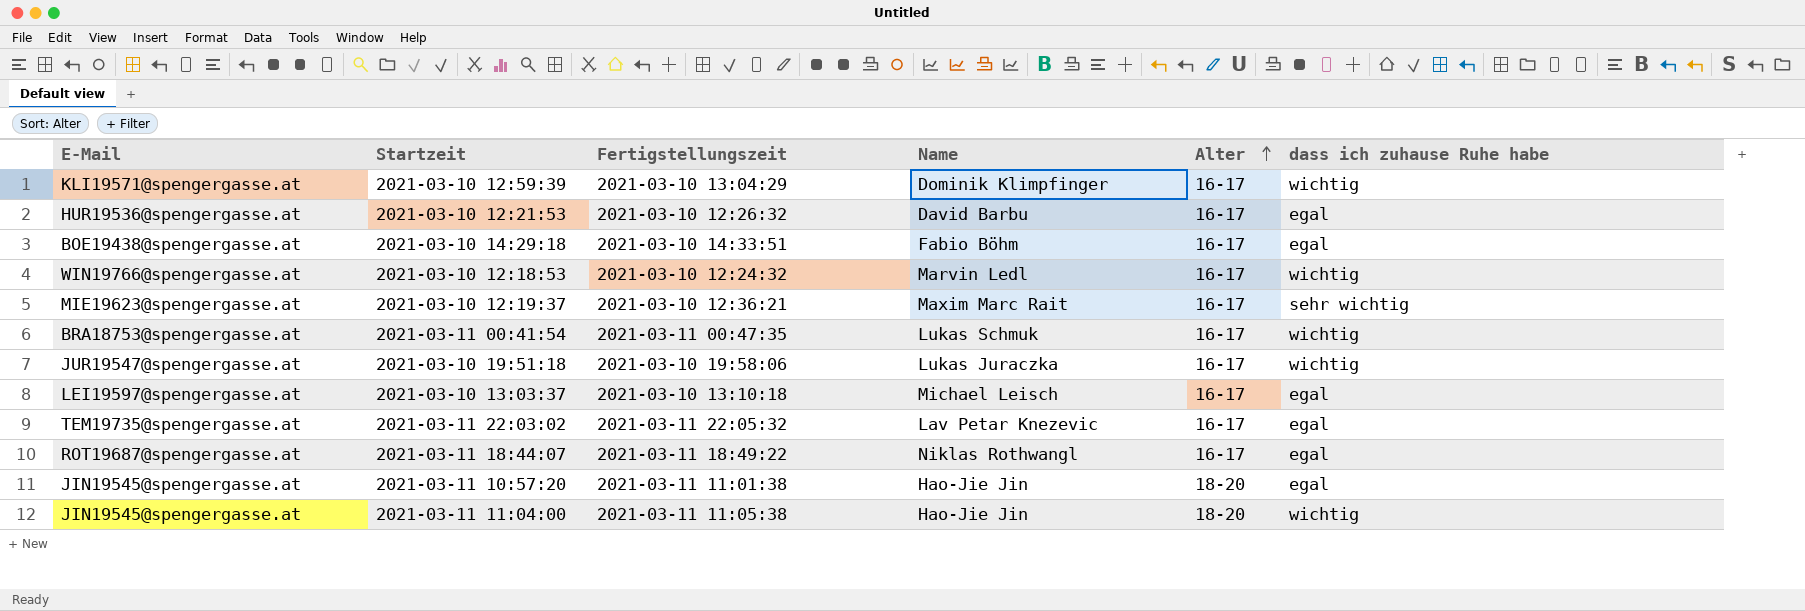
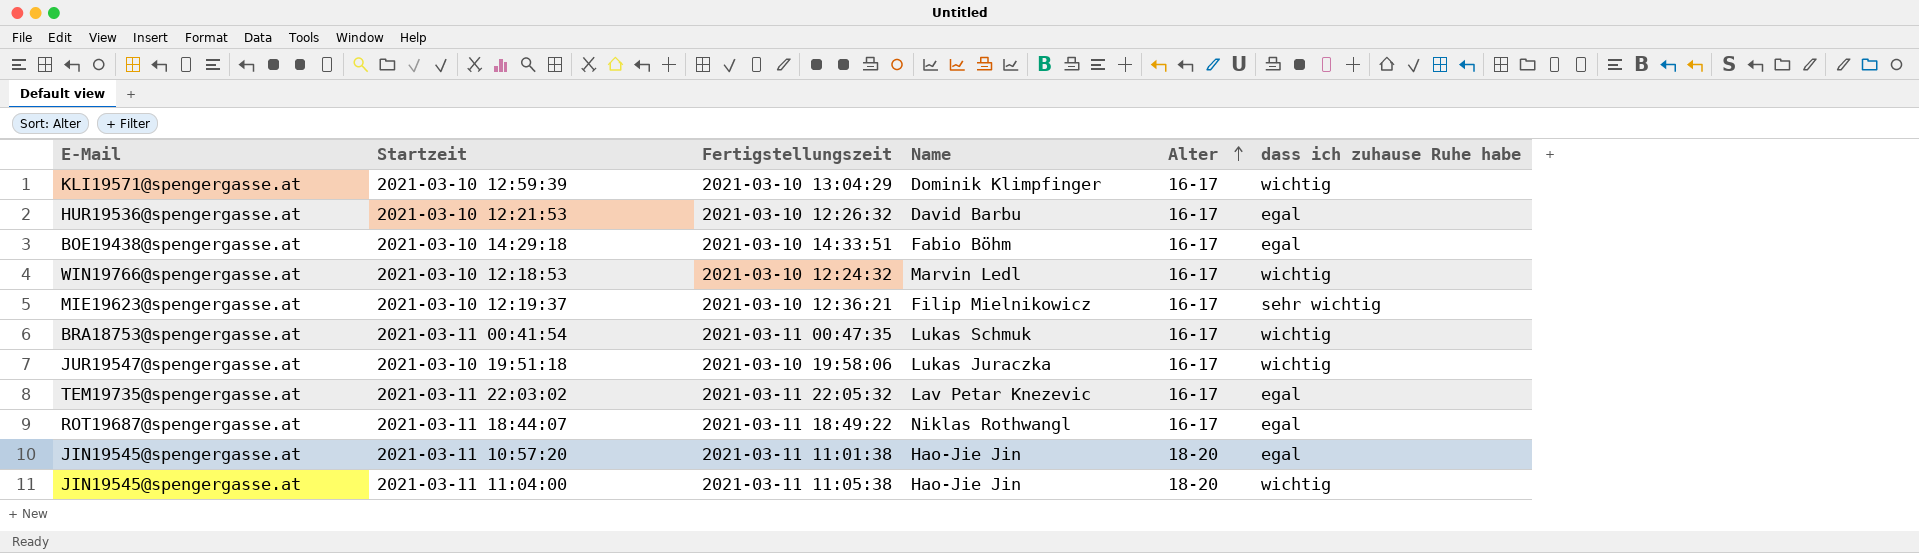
row 2021-03-10 13:03:37: LEI19597@spengergasse.at | 2021-03-10 13:10:18 | Michael Leisch | 16-17 | egal -> none
2021-03-10 12:19:37 | Name: Maxim Marc Rait -> Filip Mielnikowicz

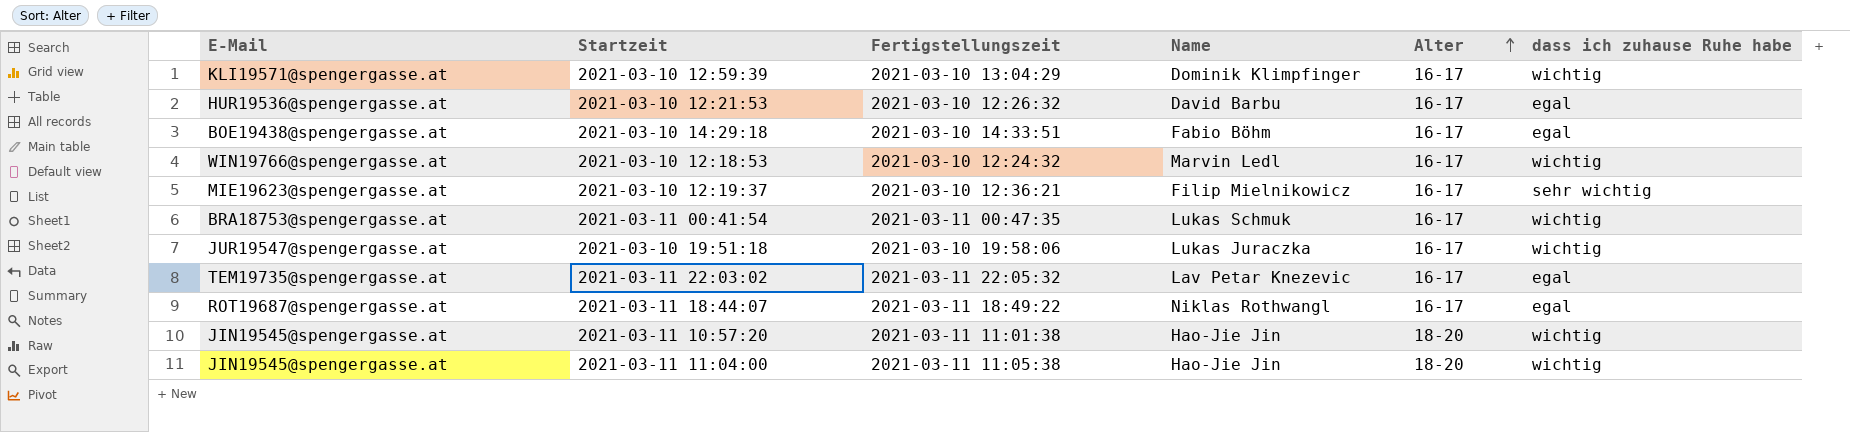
2021-03-11 10:57:20 | dass ich zuhause Ruhe habe: egal -> wichtig

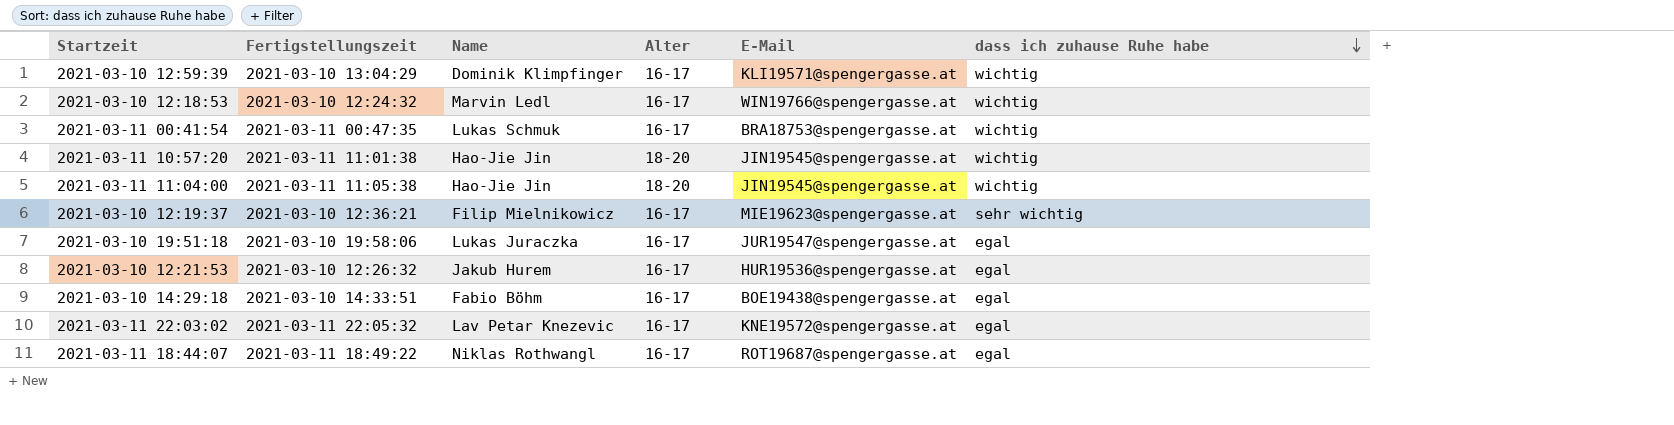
row order: Alter ascending -> dass ich zuhause Ruhe habe descending
column E-Mail | position: 1 -> 5
2021-03-10 19:51:18 | dass ich zuhause Ruhe habe: wichtig -> egal
2021-03-10 12:21:53 | Name: David Barbu -> Jakub Hurem
2021-03-11 22:03:02 | E-Mail: TEM19735@spengergasse.at -> KNE19572@spengergasse.at

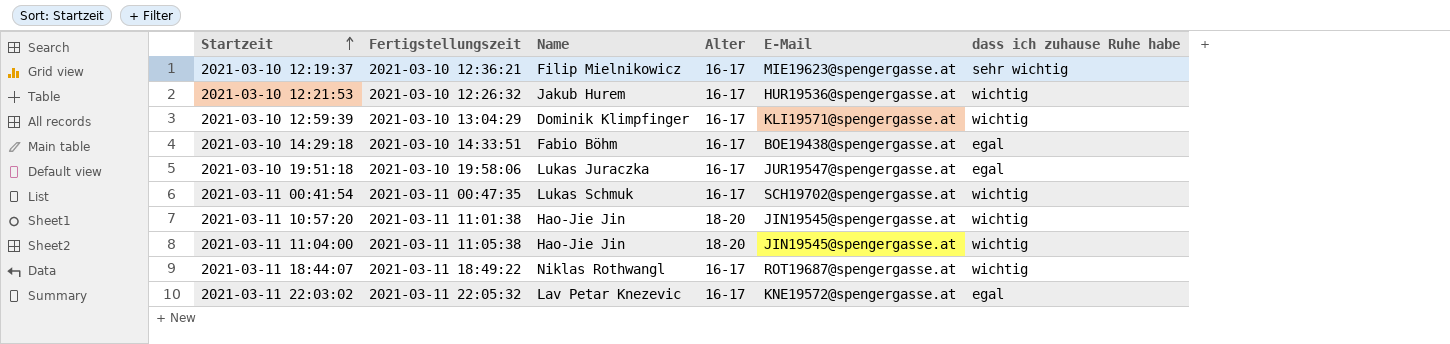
row order: dass ich zuhause Ruhe habe descending -> Startzeit ascending
row 2021-03-10 12:18:53: 2021-03-10 12:24:32 | Marvin Ledl | 16-17 | WIN19766@spengergasse.at | wichtig -> none
2021-03-10 12:21:53 | dass ich zuhause Ruhe habe: egal -> wichtig
2021-03-11 00:41:54 | E-Mail: BRA18753@spengergasse.at -> SCH19702@spengergasse.at
2021-03-11 18:44:07 | dass ich zuhause Ruhe habe: egal -> wichtig

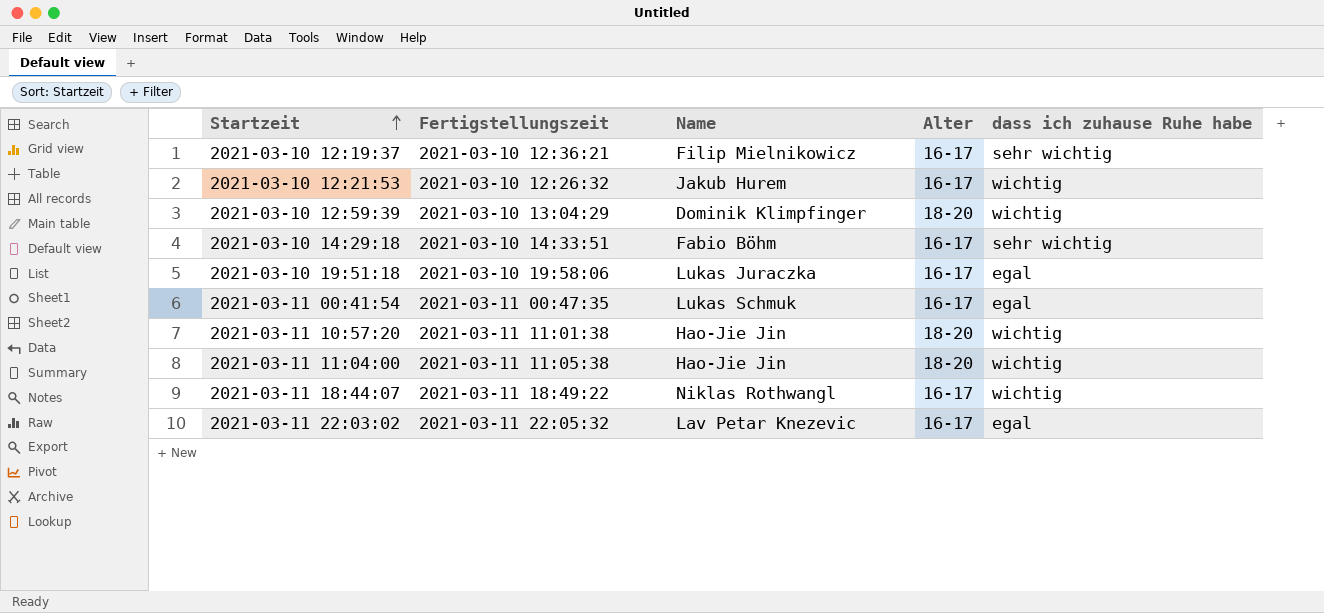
column E-Mail | position: 5 -> none
2021-03-10 12:59:39 | Alter: 16-17 -> 18-20
2021-03-10 14:29:18 | dass ich zuhause Ruhe habe: egal -> sehr wichtig
2021-03-11 00:41:54 | dass ich zuhause Ruhe habe: wichtig -> egal

